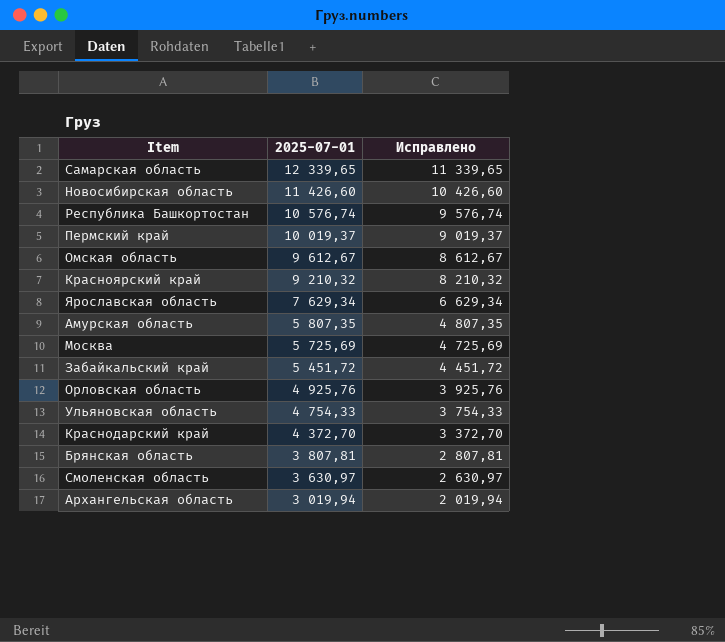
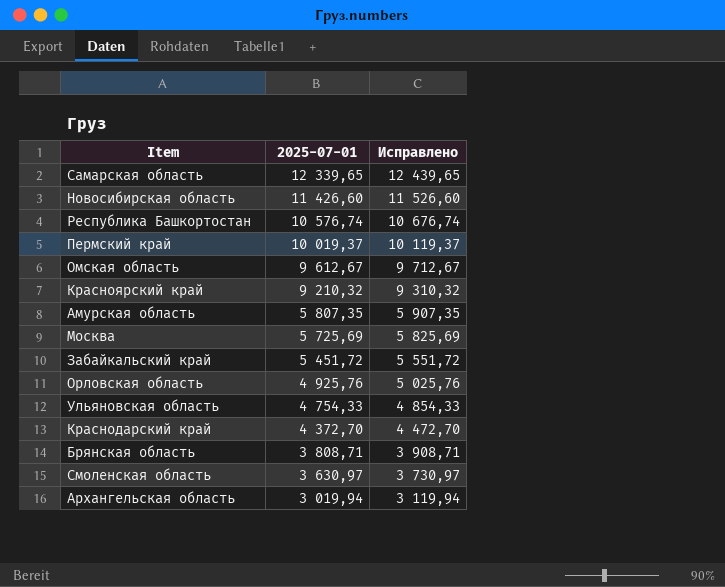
column Исправлено | formula: [2025-07-01] - 1000 -> [2025-07-01] + 100
row Ярославская область: 7 629,34 | 6 629,34 -> none
Брянская область | 2025-07-01: 3 807,81 -> 3 808,71

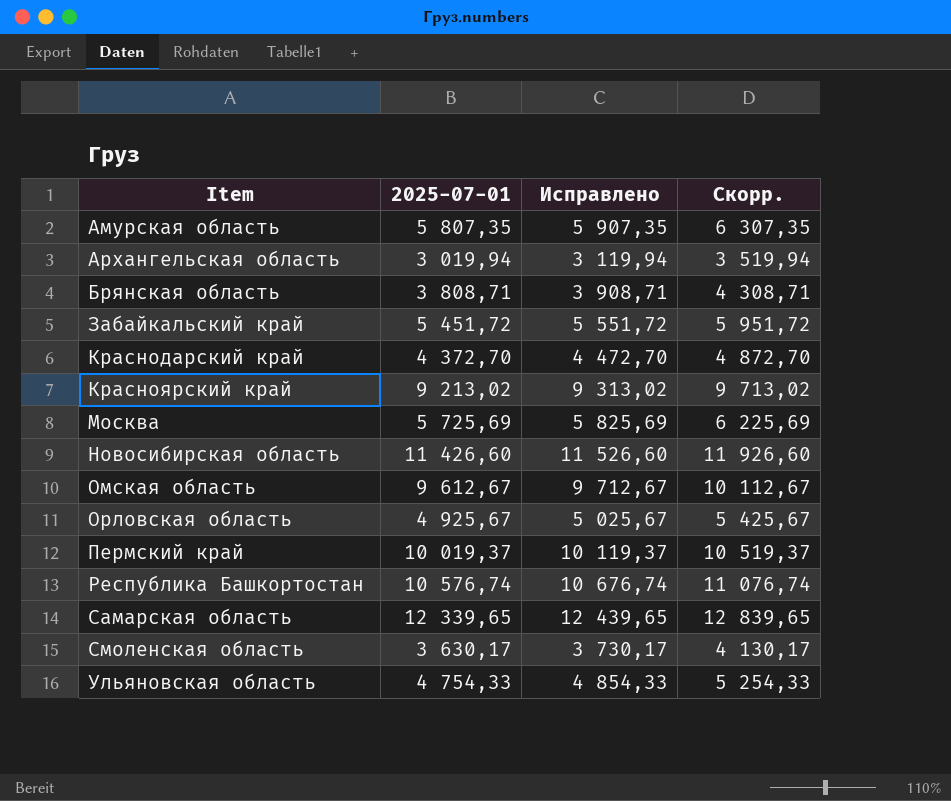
row order: 2025-07-01 descending -> Item ascending
column Скорр. | formula: none -> [2025-07-01] + 500
Красноярский край | 2025-07-01: 9 210,32 -> 9 213,02
Красноярский край | Исправлено: 9 310,32 -> 9 313,02
Орловская область | 2025-07-01: 4 925,76 -> 4 925,67
Орловская область | Исправлено: 5 025,76 -> 5 025,67
Смоленская область | 2025-07-01: 3 630,97 -> 3 630,17
Смоленская область | Исправлено: 3 730,97 -> 3 730,17

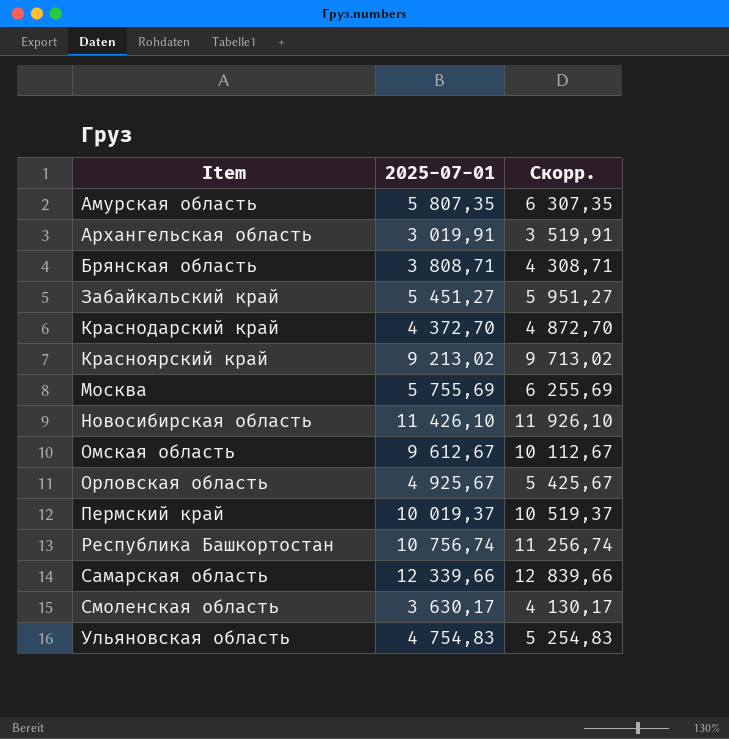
column Исправлено | formula: [2025-07-01] + 100 -> none
Архангельская область | 2025-07-01: 3 019,94 -> 3 019,91
Архангельская область | Скорр.: 3 519,94 -> 3 519,91
Забайкальский край | 2025-07-01: 5 451,72 -> 5 451,27
Забайкальский край | Скорр.: 5 951,72 -> 5 951,27
Москва | 2025-07-01: 5 725,69 -> 5 755,69
Москва | Скорр.: 6 225,69 -> 6 255,69
Новосибирская область | 2025-07-01: 11 426,60 -> 11 426,10
Новосибирская область | Скорр.: 11 926,60 -> 11 926,10
Республика Башкортостан | 2025-07-01: 10 576,74 -> 10 756,74
Республика Башкортостан | Скорр.: 11 076,74 -> 11 256,74
Самарская область | 2025-07-01: 12 339,65 -> 12 339,66
Самарская область | Скорр.: 12 839,65 -> 12 839,66
Ульяновская область | 2025-07-01: 4 754,33 -> 4 754,83
Ульяновская область | Скорр.: 5 254,33 -> 5 254,83

